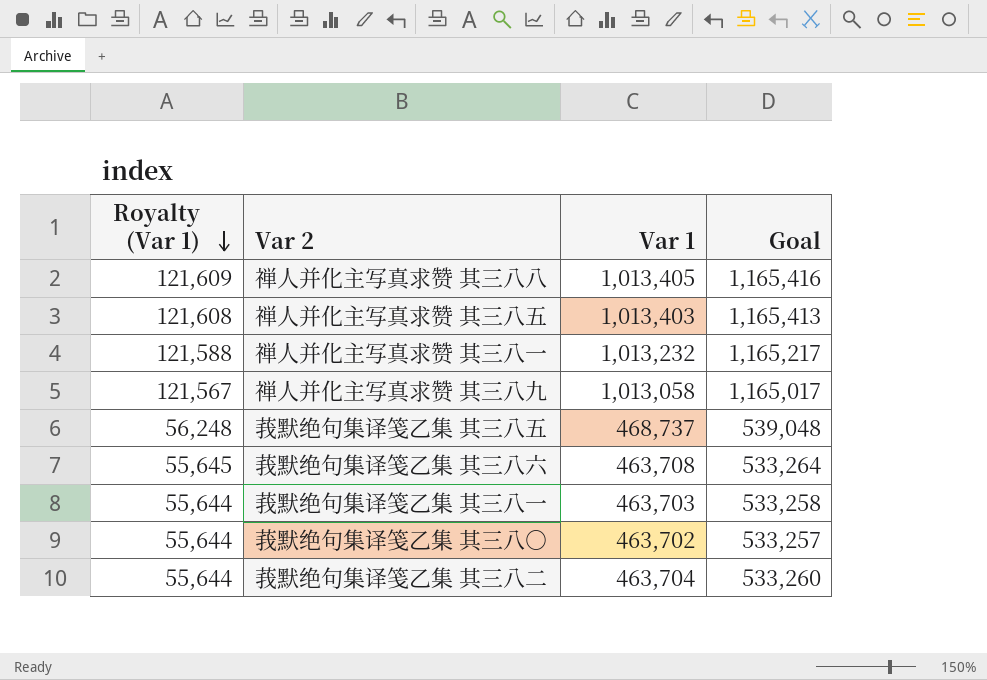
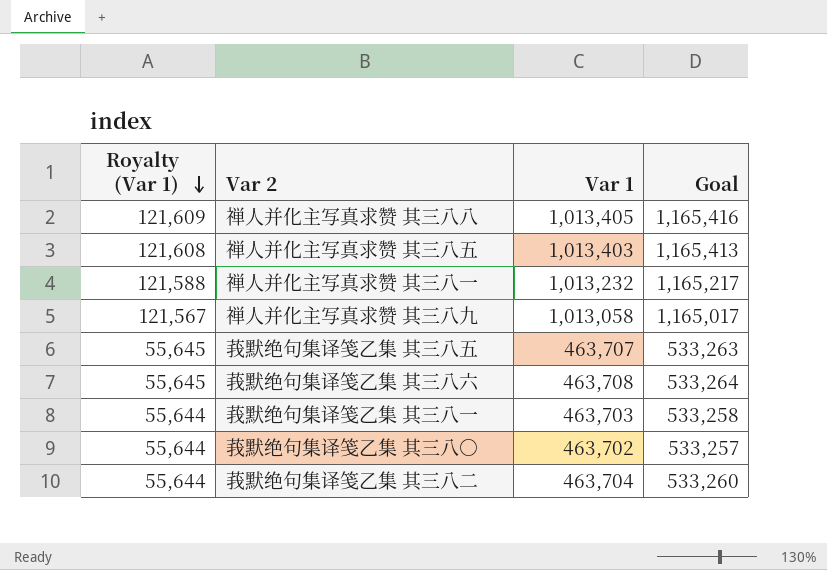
莪默绝句集译笺乙集 其三八五 | Royalty (Var 1): 56,248 -> 55,645
莪默绝句集译笺乙集 其三八五 | Var 1: 468,737 -> 463,707
莪默绝句集译笺乙集 其三八五 | Goal: 539,048 -> 533,263

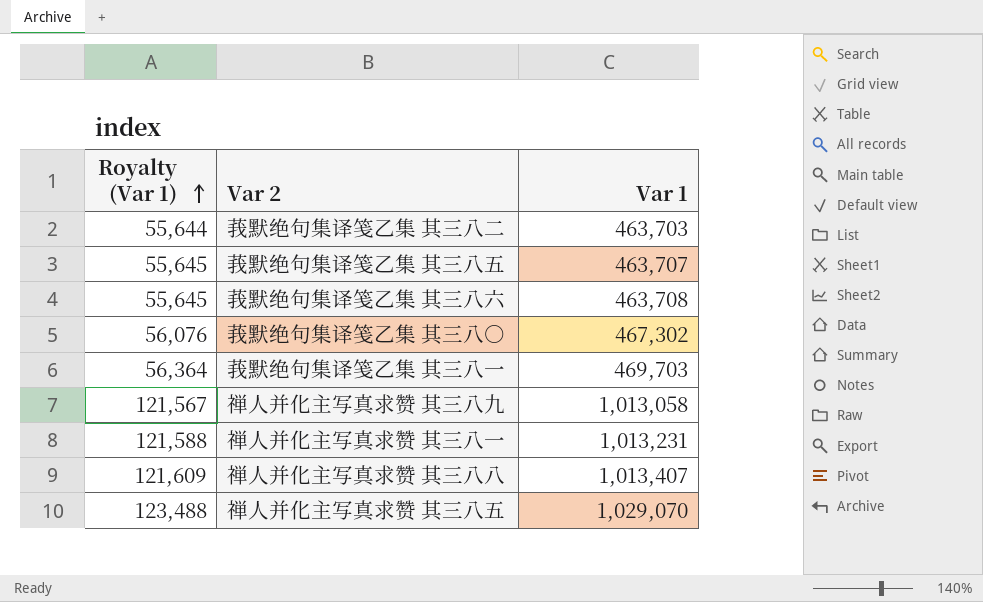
row order: Royalty (Var 1) descending -> Royalty (Var 1) ascending
column Goal | formula: [Var 1] * 1.15 -> none
莪默绝句集译笺乙集 其三八二 | Var 1: 463,704 -> 463,703
莪默绝句集译笺乙集 其三八○ | Royalty (Var 1): 55,644 -> 56,076
莪默绝句集译笺乙集 其三八○ | Var 1: 463,702 -> 467,302
莪默绝句集译笺乙集 其三八一 | Royalty (Var 1): 55,644 -> 56,364
莪默绝句集译笺乙集 其三八一 | Var 1: 463,703 -> 469,703
禅人并化主写真求赞 其三八一 | Var 1: 1,013,232 -> 1,013,231
禅人并化主写真求赞 其三八八 | Var 1: 1,013,405 -> 1,013,407
禅人并化主写真求赞 其三八五 | Royalty (Var 1): 121,608 -> 123,488
禅人并化主写真求赞 其三八五 | Var 1: 1,013,403 -> 1,029,070

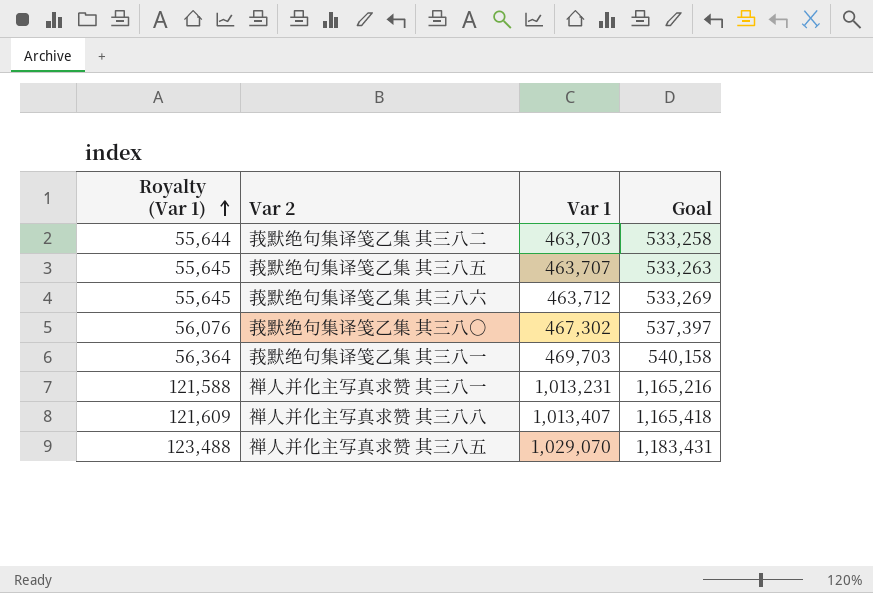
column Goal | formula: none -> [Var 1] * 1.15
row 禅人并化主写真求赞 其三八九: 121,567 | 1,013,058 -> none
莪默绝句集译笺乙集 其三八六 | Var 1: 463,708 -> 463,712

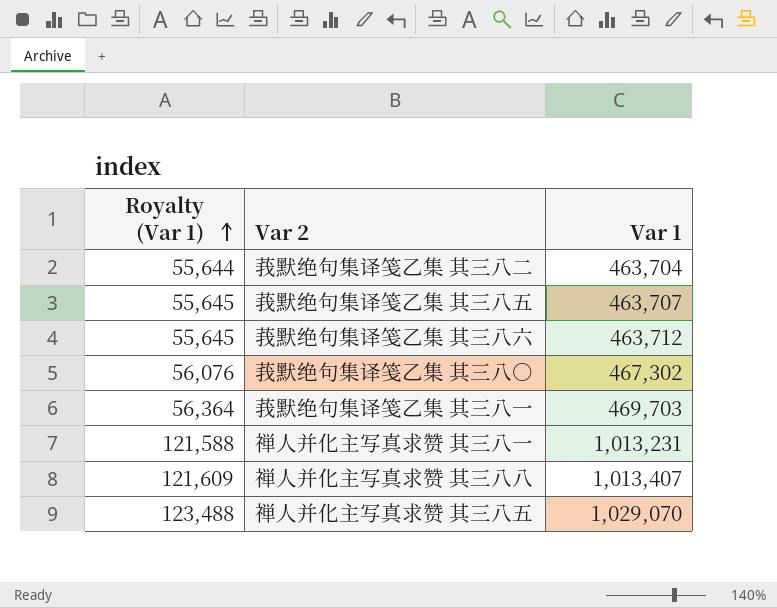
column Goal | formula: [Var 1] * 1.15 -> none
莪默绝句集译笺乙集 其三八二 | Var 1: 463,703 -> 463,704

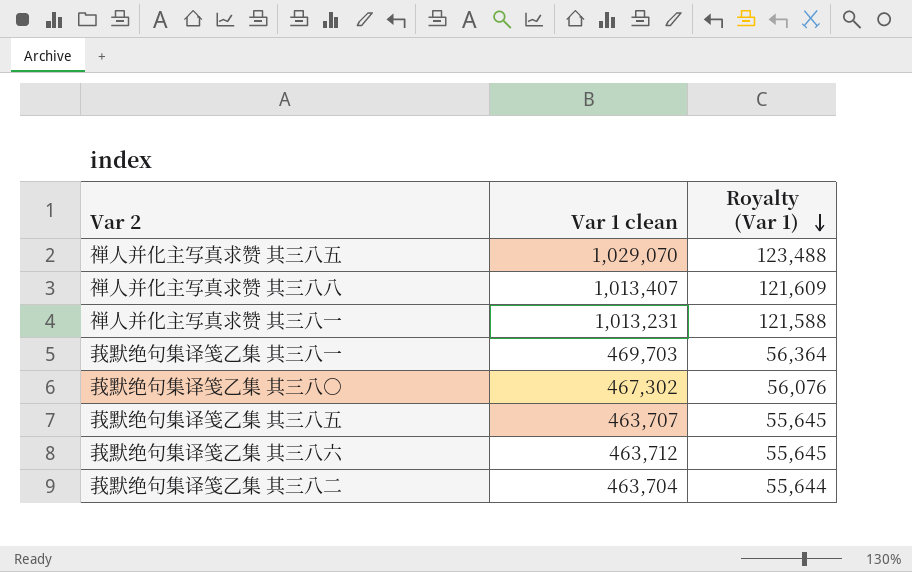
row order: Royalty (Var 1) ascending -> Royalty (Var 1) descending
column name: Var 1 -> Var 1 clean
column Royalty (Var 1) | position: 1 -> 3

